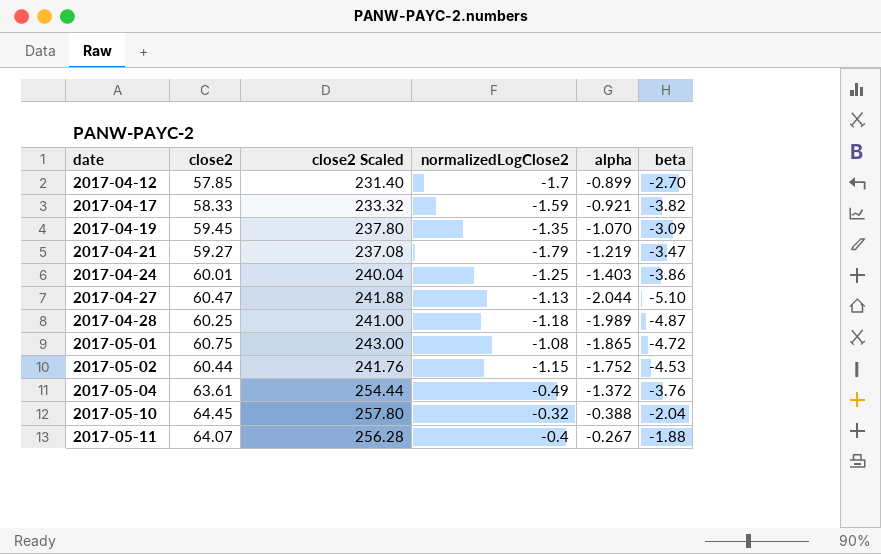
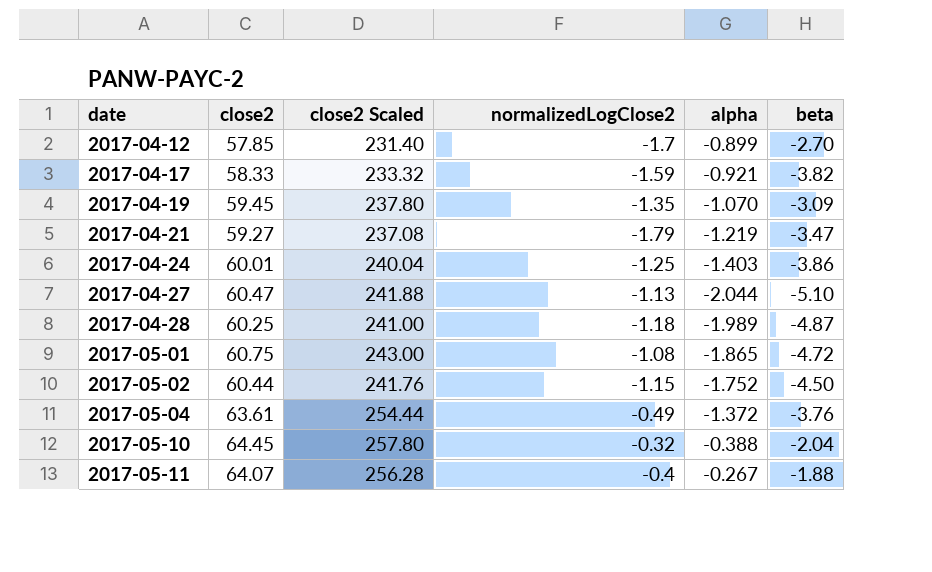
2017-05-02 | beta: -4.53 -> -4.50

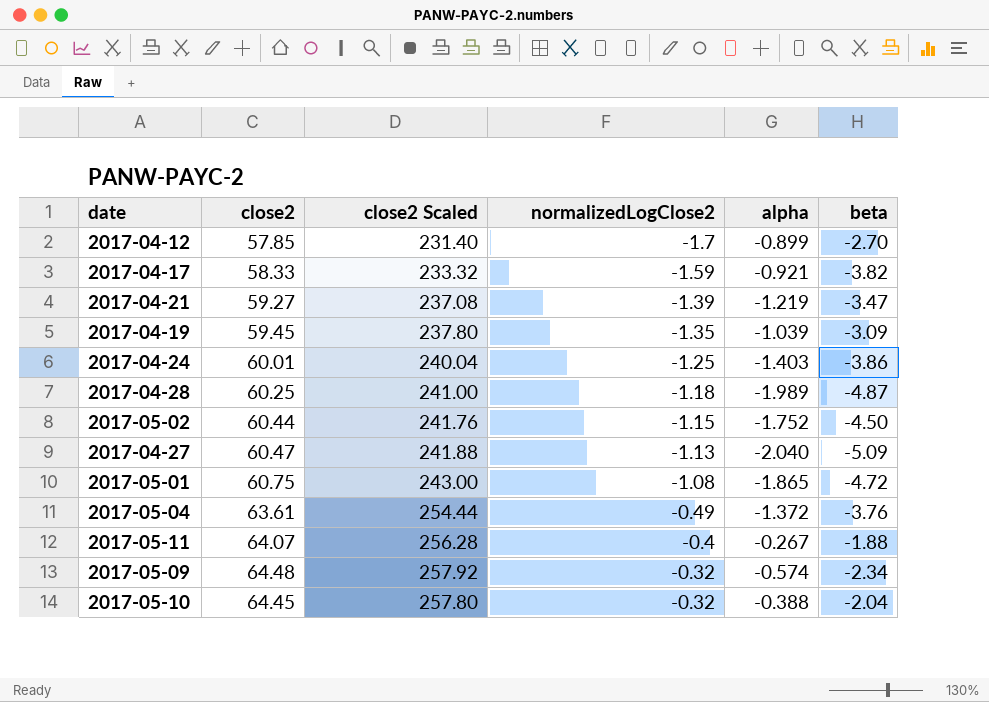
row order: date ascending -> normalizedLogClose2 ascending
2017-04-21 | normalizedLogClose2: -1.79 -> -1.39
2017-04-19 | alpha: -1.070 -> -1.039
2017-04-27 | alpha: -2.044 -> -2.040
2017-04-27 | beta: -5.10 -> -5.09
row 2017-05-09: none -> 64.48 | 257.92 | -0.32 | -0.574 | -2.34

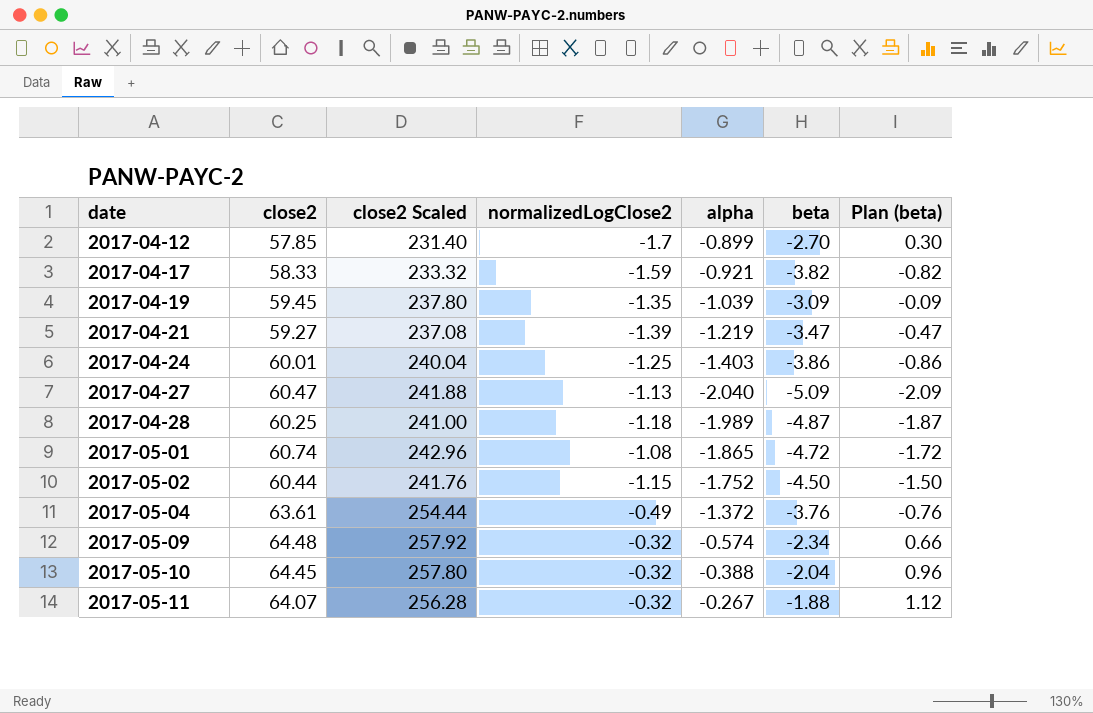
row order: normalizedLogClose2 ascending -> date ascending
column Plan (beta) | formula: none -> [beta] + 3
2017-05-01 | close2: 60.75 -> 60.74
2017-05-01 | close2 Scaled: 243.00 -> 242.96
2017-05-11 | normalizedLogClose2: -0.4 -> -0.32

